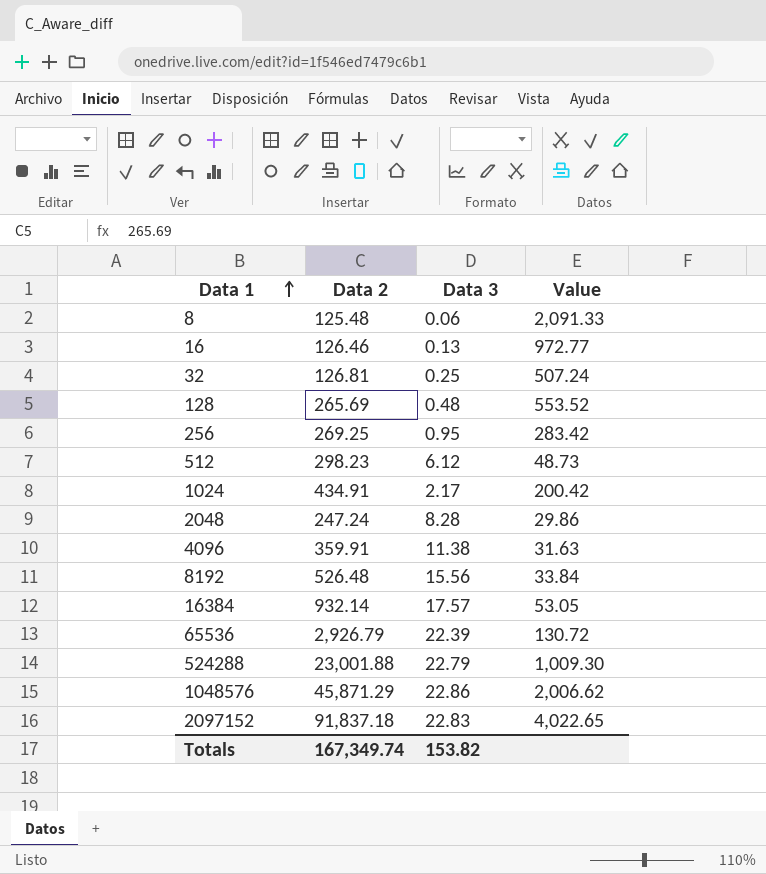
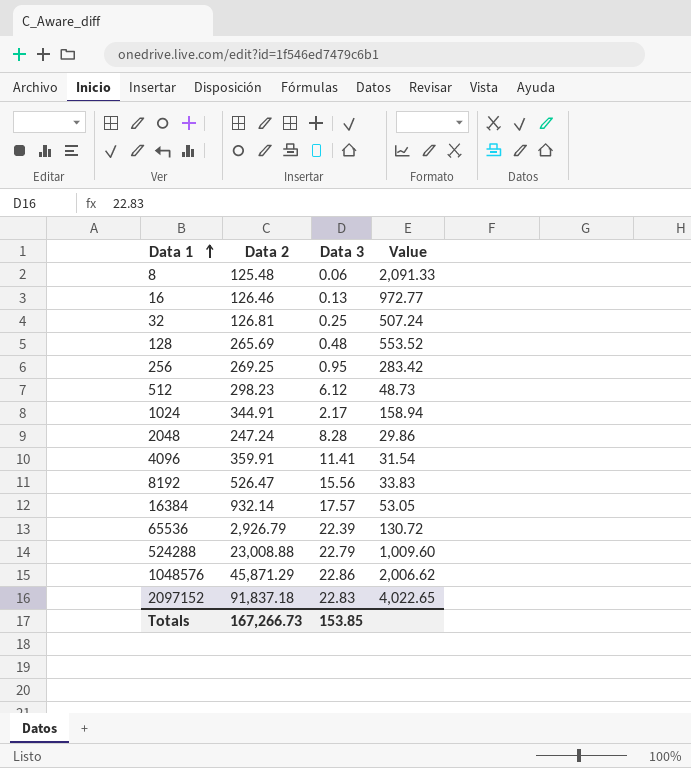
1024 | Data 2: 434.91 -> 344.91
1024 | Value: 200.42 -> 158.94
4096 | Data 3: 11.38 -> 11.41
4096 | Value: 31.63 -> 31.54
8192 | Data 2: 526.48 -> 526.47
8192 | Value: 33.84 -> 33.83
524288 | Data 2: 23,001.88 -> 23,008.88
524288 | Value: 1,009.30 -> 1,009.60
Totals | Data 2: 167,349.74 -> 167,266.73
Totals | Data 3: 153.82 -> 153.85

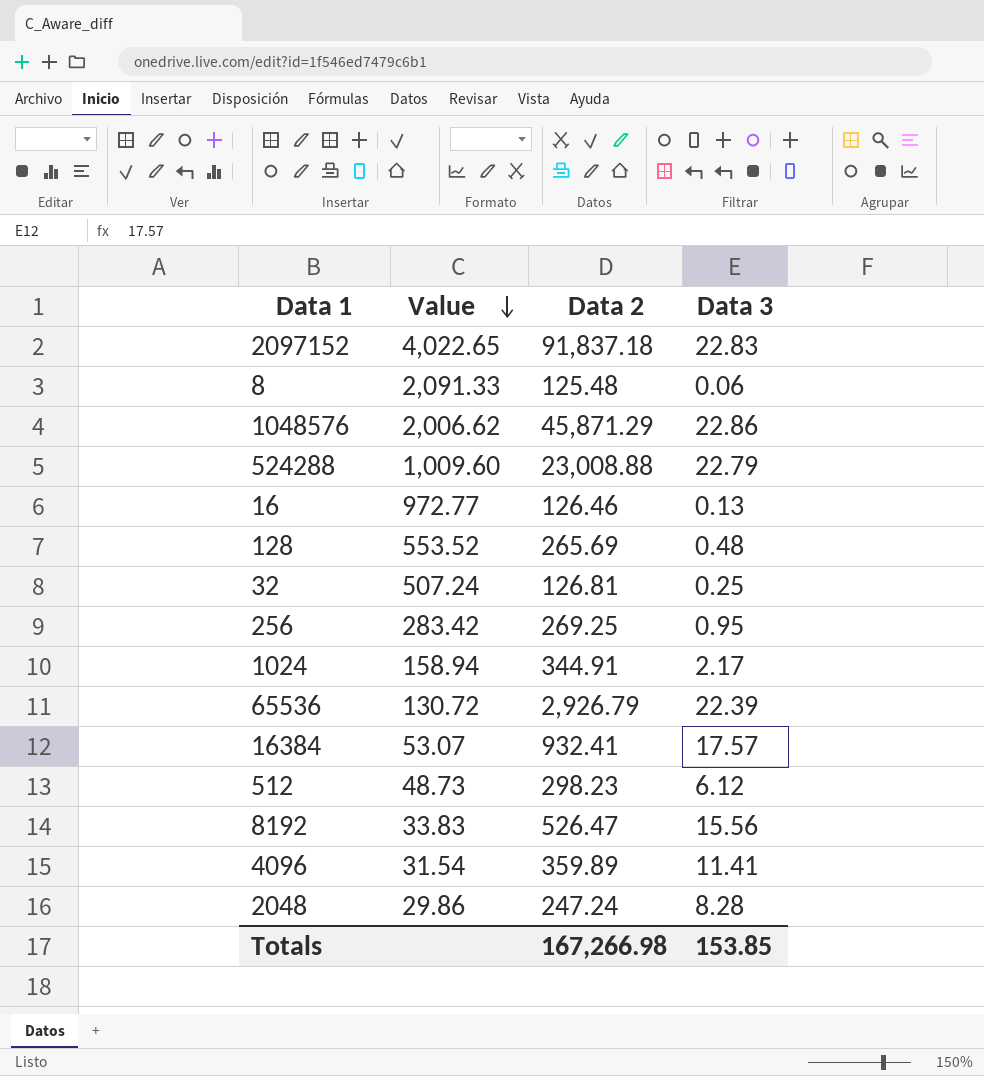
row order: Data 1 ascending -> Value descending
column Value | position: 4 -> 2
16384 | Value: 53.05 -> 53.07
16384 | Data 2: 932.14 -> 932.41
4096 | Data 2: 359.91 -> 359.89
Totals | Data 2: 167,266.73 -> 167,266.98

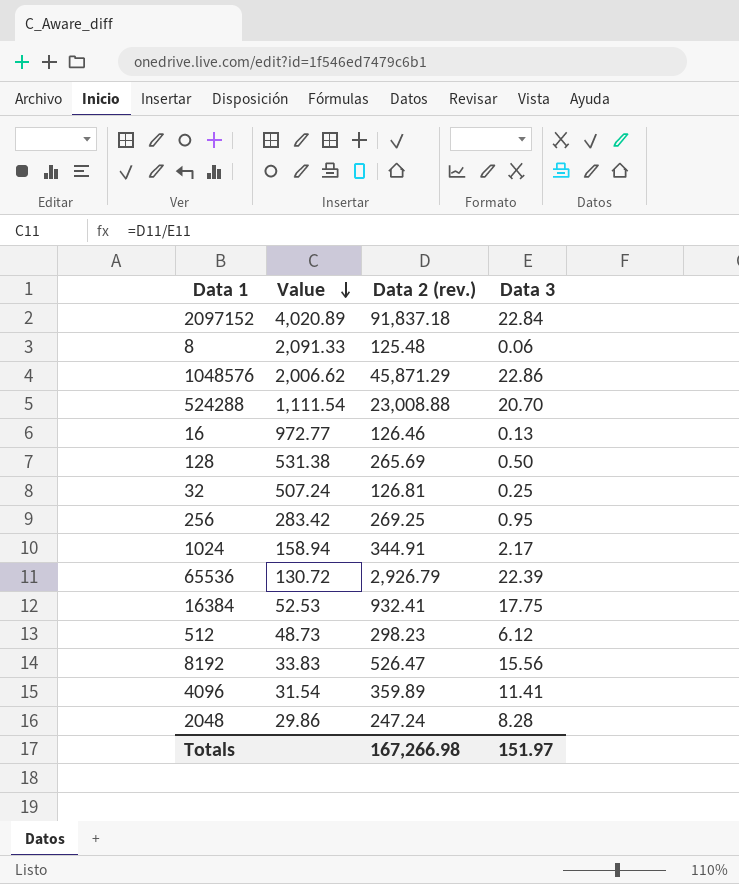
column name: Data 2 -> Data 2 (rev.)
2097152 | Value: 4,022.65 -> 4,020.89
2097152 | Data 3: 22.83 -> 22.84
524288 | Value: 1,009.60 -> 1,111.54
524288 | Data 3: 22.79 -> 20.70
128 | Value: 553.52 -> 531.38
128 | Data 3: 0.48 -> 0.50
16384 | Value: 53.07 -> 52.53
16384 | Data 3: 17.57 -> 17.75
Totals | Data 3: 153.85 -> 151.97

